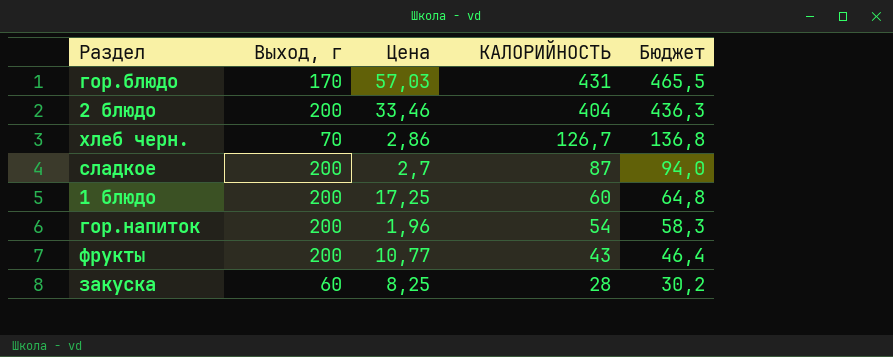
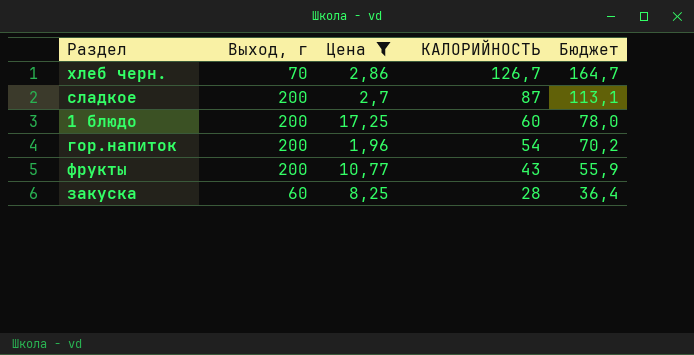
filter: none -> Цена <= 17,25
column Бюджет | formula: [КАЛОРИЙНОСТЬ] * 1,08 -> [КАЛОРИЙНОСТЬ] * 1,3

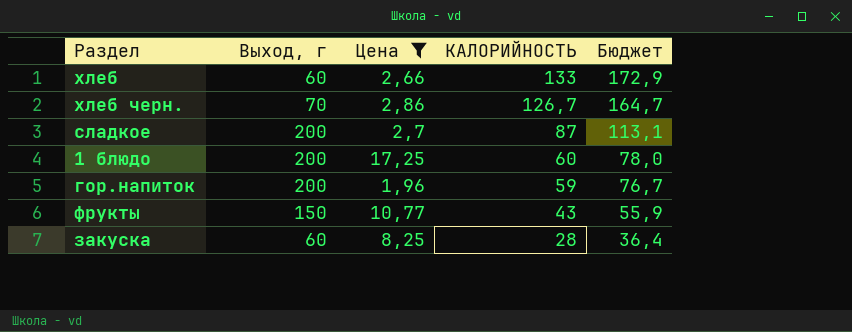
row хлеб: none -> 60 | 2,66 | 133 | 172,9
гор.напиток | КАЛОРИЙНОСТЬ: 54 -> 59
гор.напиток | Бюджет: 70,2 -> 76,7
фрукты | Выход, г: 200 -> 150

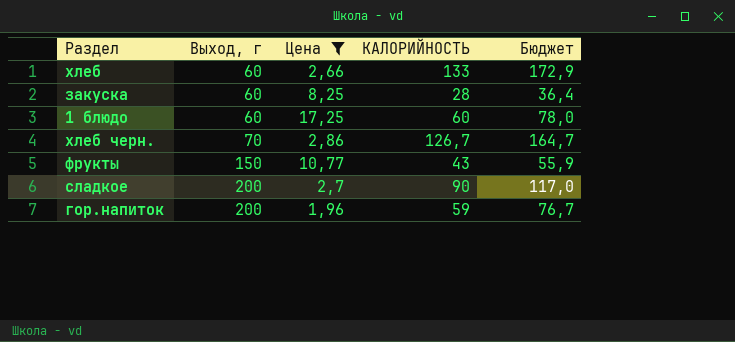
row order: КАЛОРИЙНОСТЬ descending -> Выход, г ascending
1 блюдо | Выход, г: 200 -> 60
сладкое | КАЛОРИЙНОСТЬ: 87 -> 90
сладкое | Бюджет: 113,1 -> 117,0

